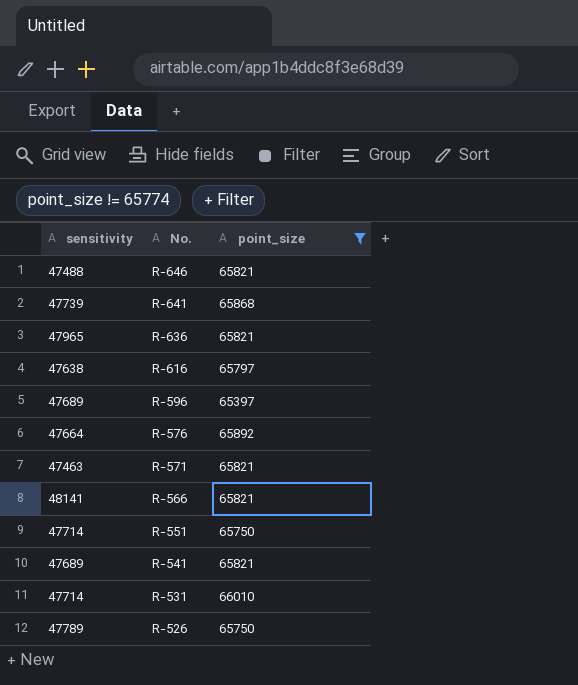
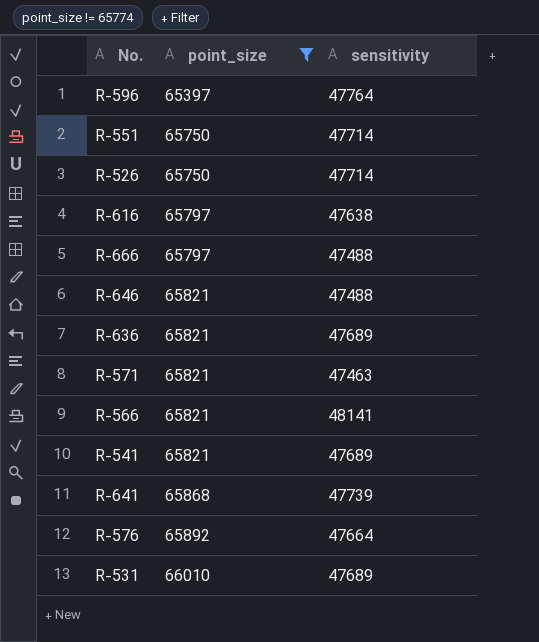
row order: No. descending -> point_size ascending
column sensitivity | position: 1 -> 3
R-596 | sensitivity: 47689 -> 47764
R-526 | sensitivity: 47789 -> 47714
row R-666: none -> 65797 | 47488
R-636 | sensitivity: 47965 -> 47689
R-531 | sensitivity: 47714 -> 47689

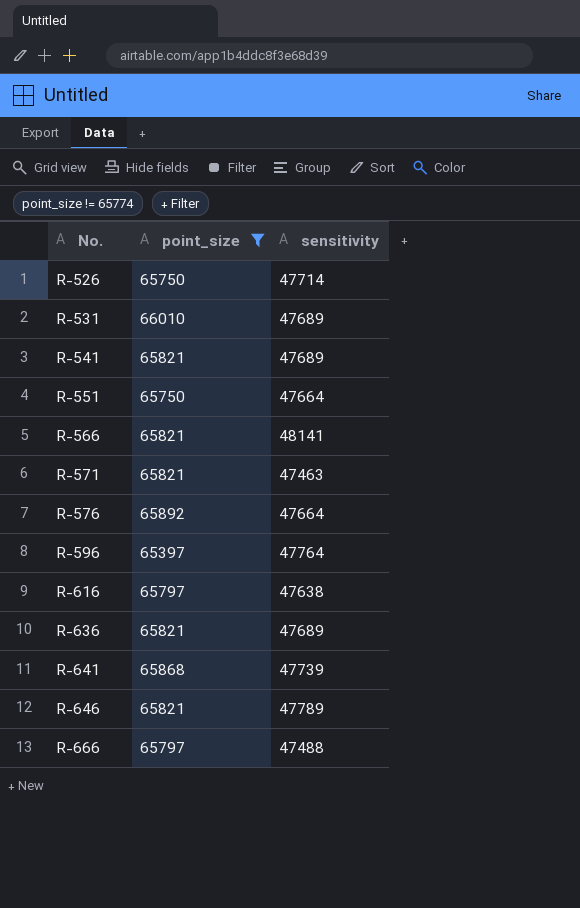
row order: point_size ascending -> No. ascending
R-551 | sensitivity: 47714 -> 47664
R-646 | sensitivity: 47488 -> 47789

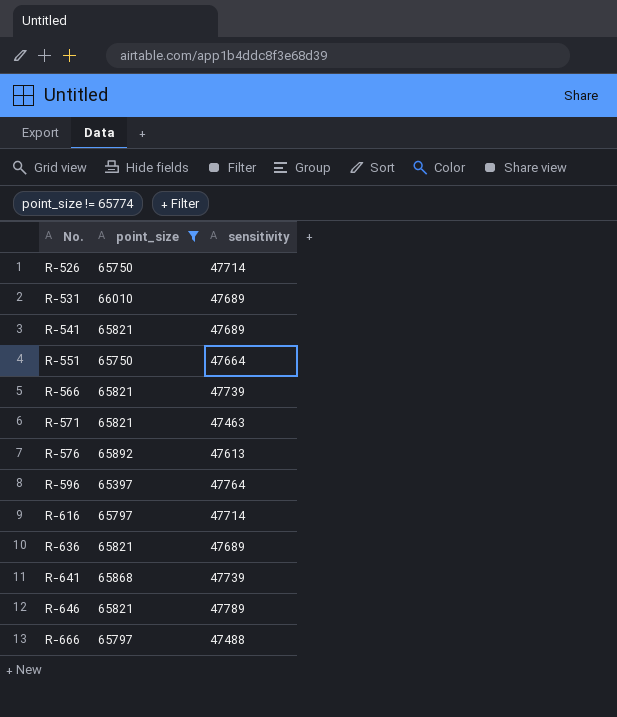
R-566 | sensitivity: 48141 -> 47739
R-576 | sensitivity: 47664 -> 47613
R-616 | sensitivity: 47638 -> 47714

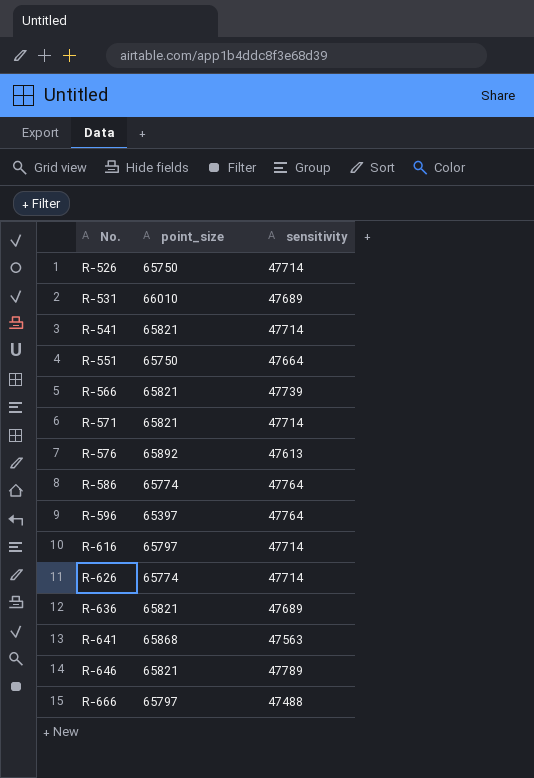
filter: point_size != 65774 -> none
R-541 | sensitivity: 47689 -> 47714
R-571 | sensitivity: 47463 -> 47714
R-641 | sensitivity: 47739 -> 47563

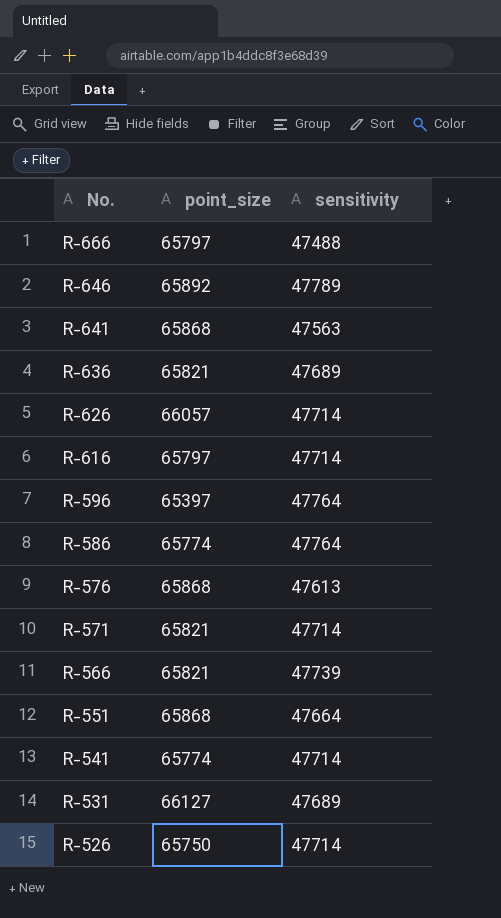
row order: No. ascending -> No. descending
R-646 | point_size: 65821 -> 65892
R-626 | point_size: 65774 -> 66057
R-576 | point_size: 65892 -> 65868
R-551 | point_size: 65750 -> 65868
R-541 | point_size: 65821 -> 65774
R-531 | point_size: 66010 -> 66127

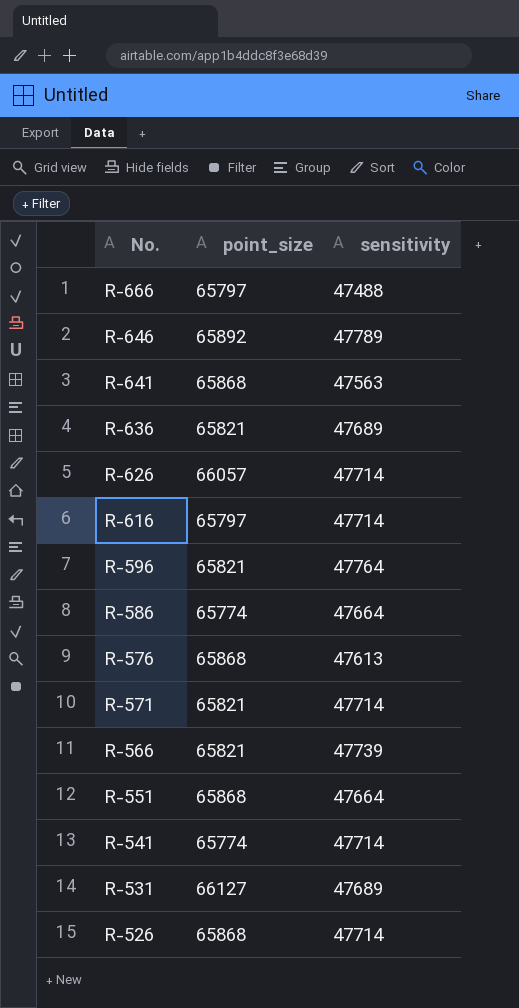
R-596 | point_size: 65397 -> 65821
R-586 | sensitivity: 47764 -> 47664
R-526 | point_size: 65750 -> 65868

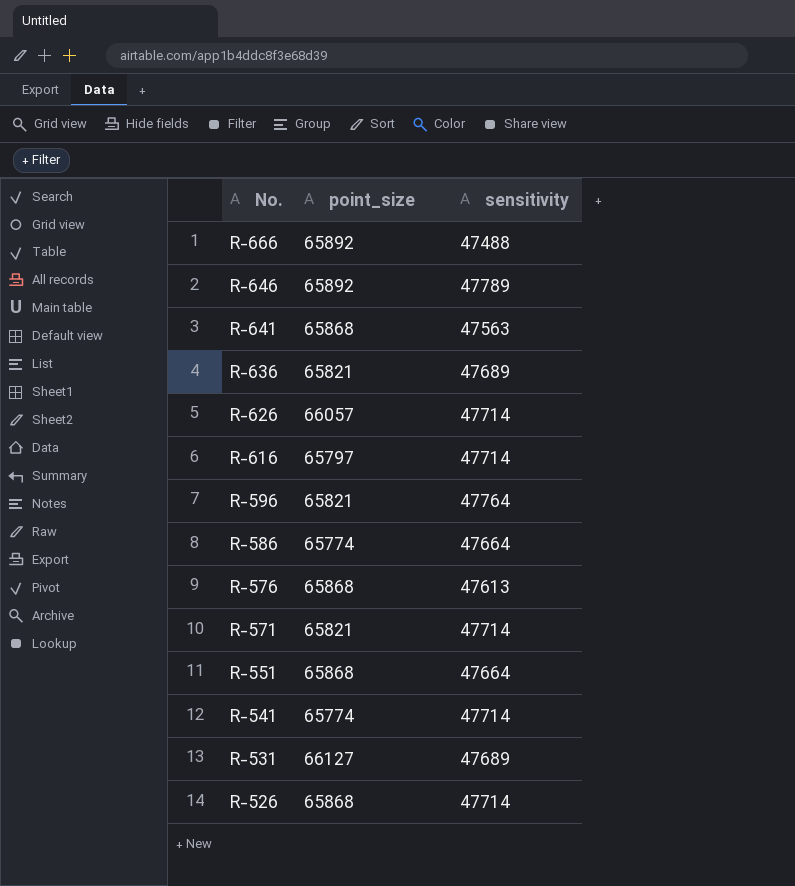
row R-566: 65821 | 47739 -> none
R-666 | point_size: 65797 -> 65892

